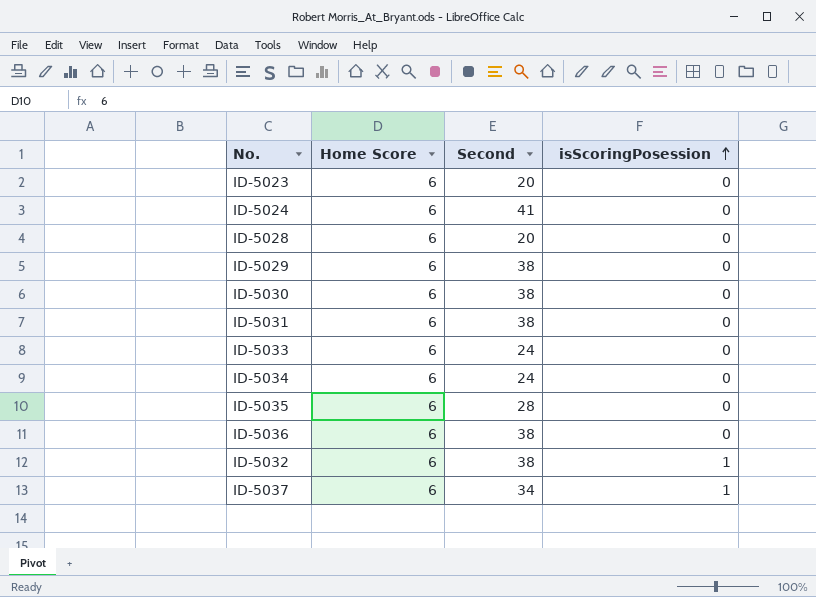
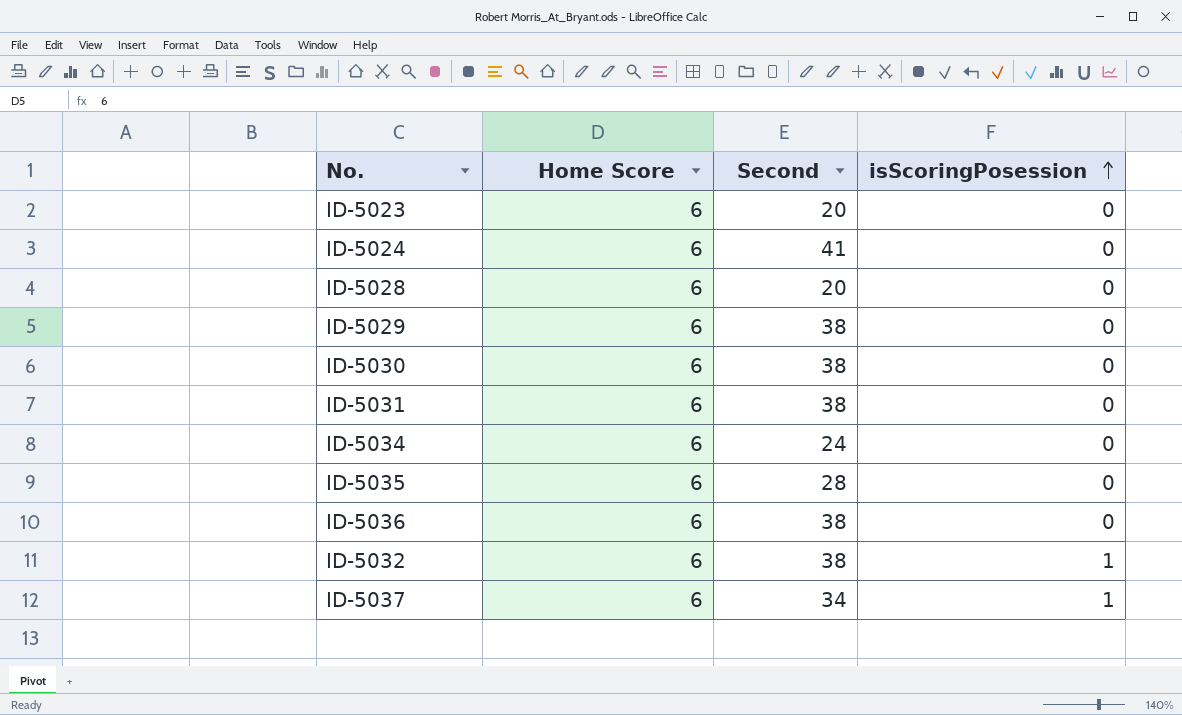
row ID-5033: 6 | 24 | 0 -> none

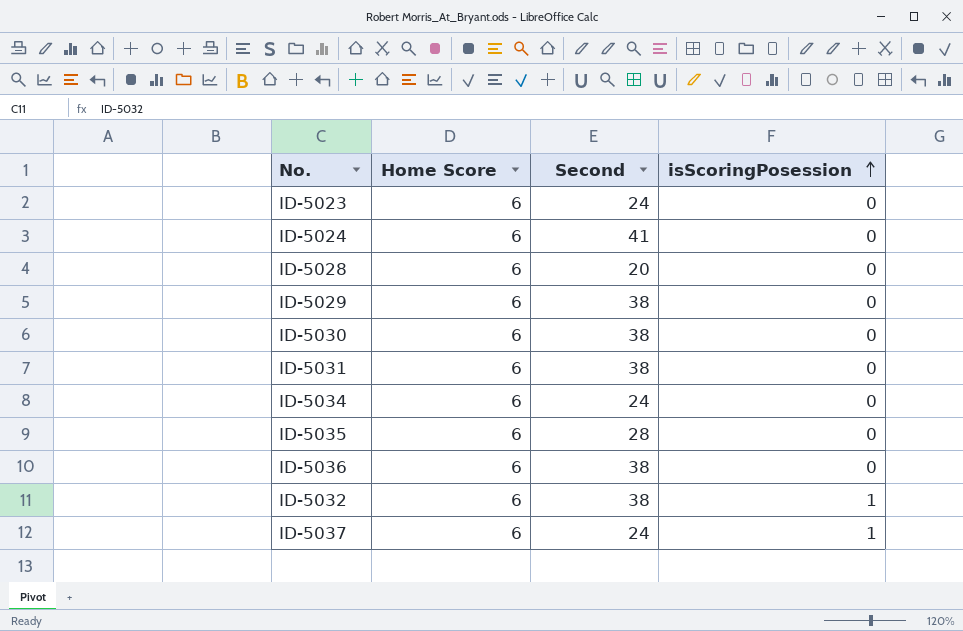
ID-5023 | Second: 20 -> 24
ID-5037 | Second: 34 -> 24

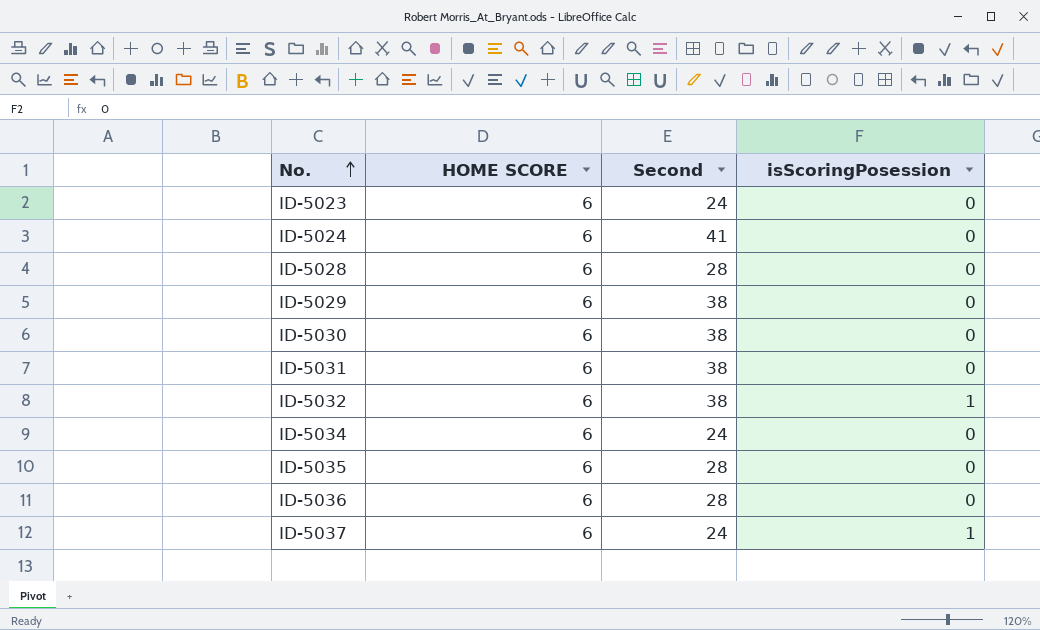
row order: isScoringPosession ascending -> No. ascending
column name: Home Score -> HOME SCORE
ID-5028 | Second: 20 -> 28
ID-5036 | Second: 38 -> 28

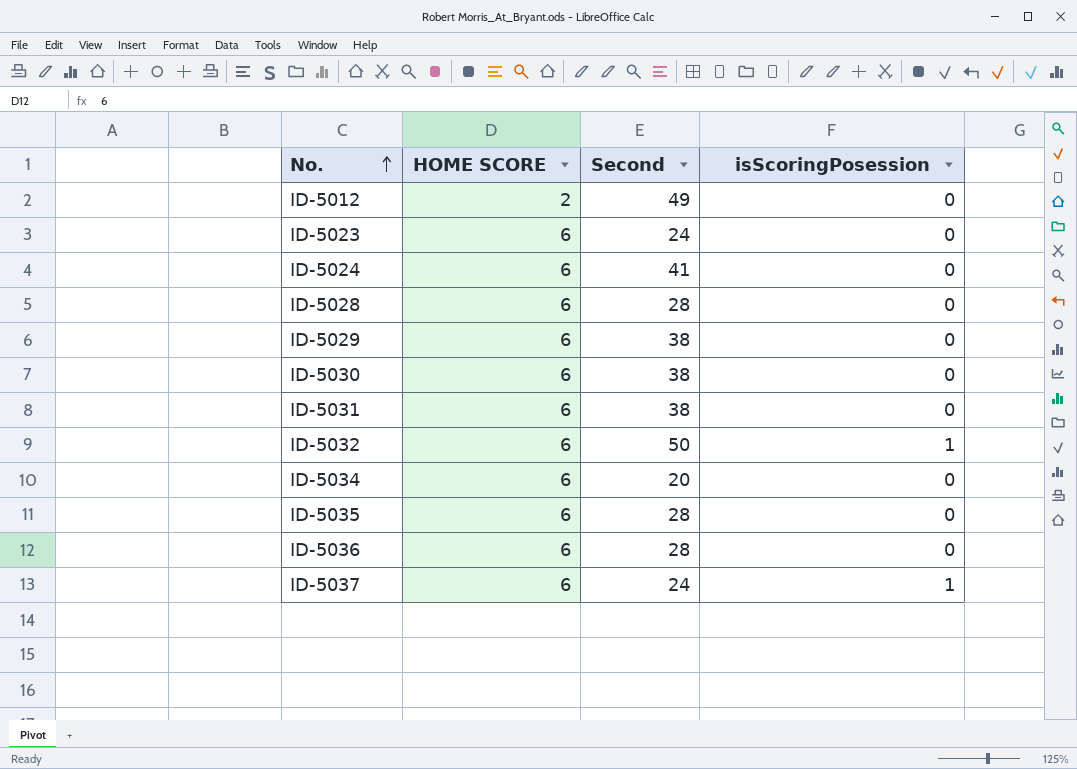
row ID-5012: none -> 2 | 49 | 0
ID-5032 | Second: 38 -> 50
ID-5034 | Second: 24 -> 20

